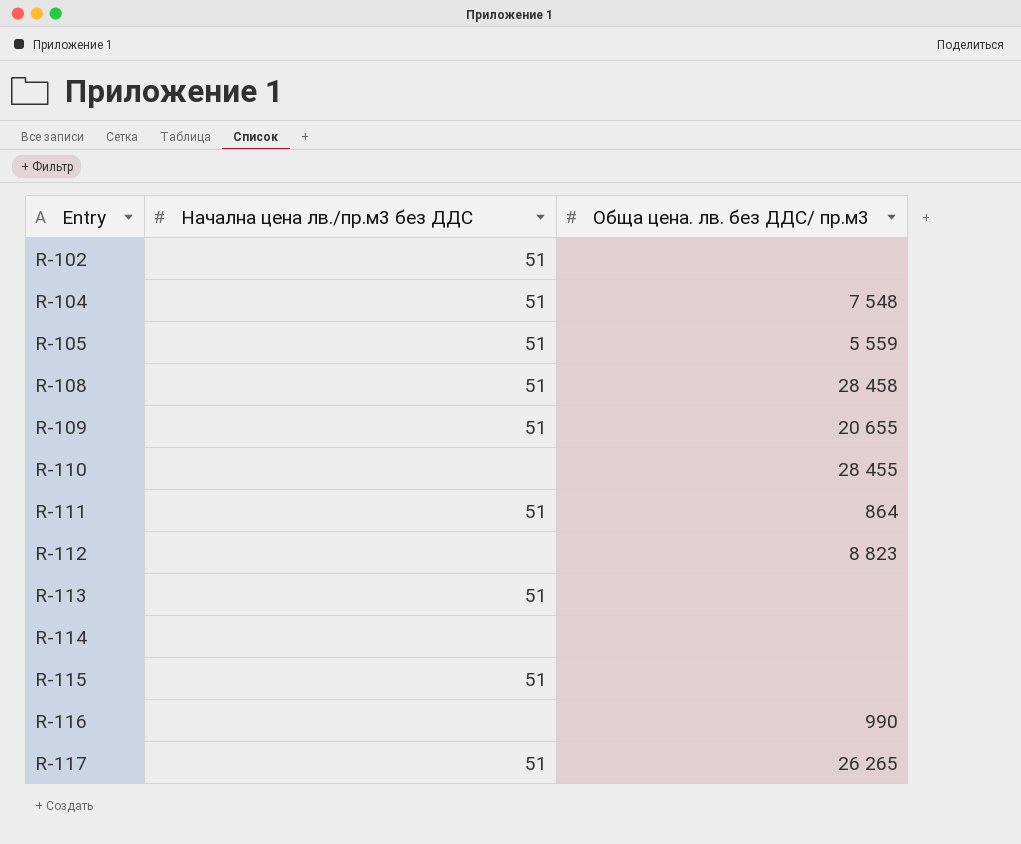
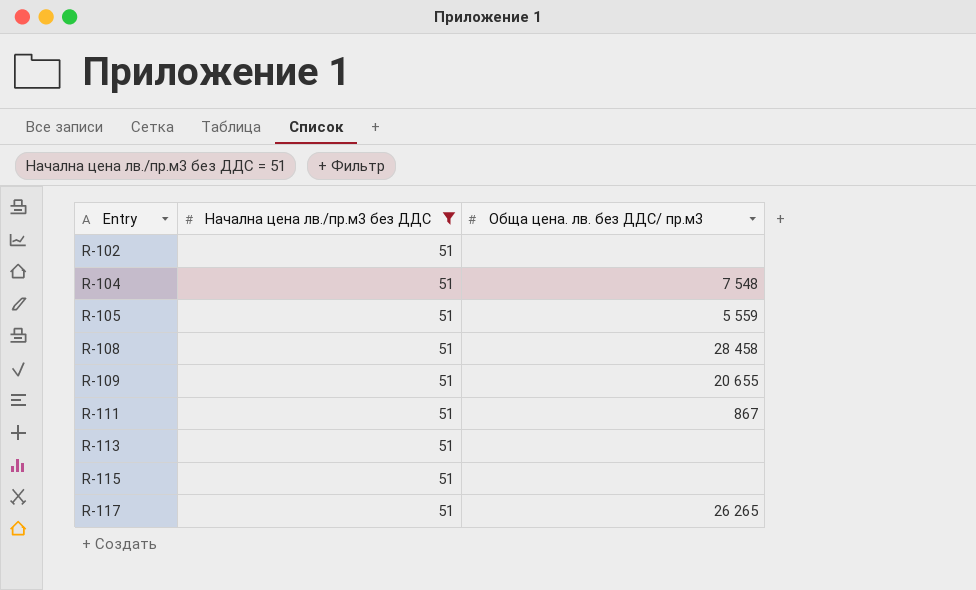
filter: none -> Начална цена лв./пр.м3 без ДДС = 51
R-111 | Обща цена. лв. без ДДС/ пр.м3: 864 -> 867

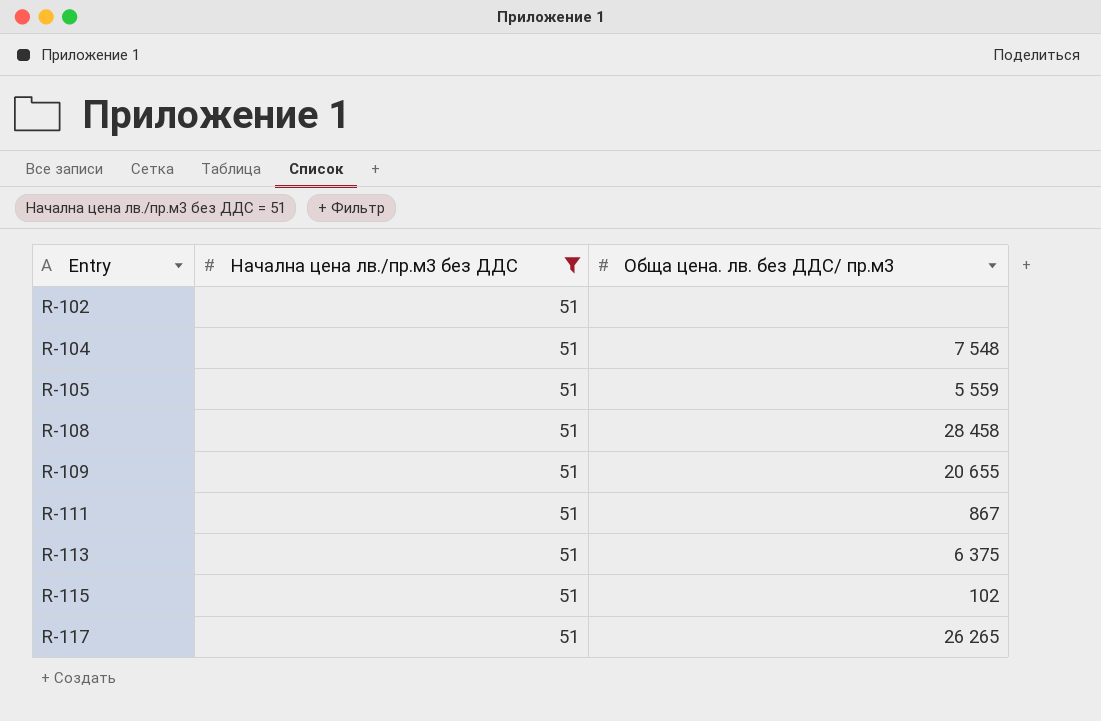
R-113 | Обща цена. лв. без ДДС/ пр.м3: none -> 6 375
R-115 | Обща цена. лв. без ДДС/ пр.м3: none -> 102

